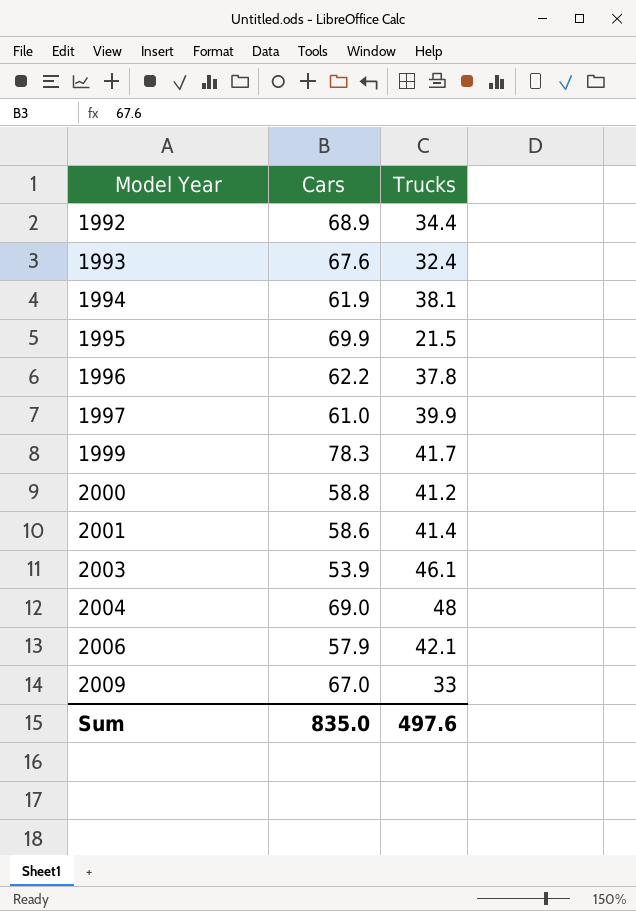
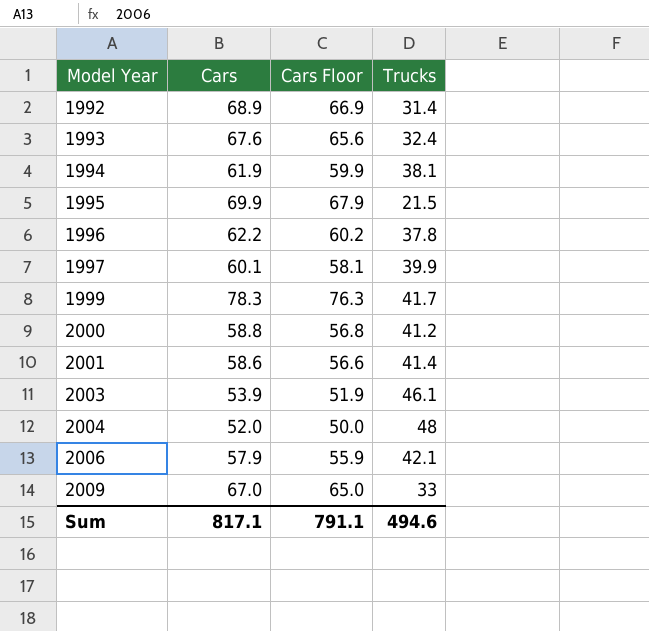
column Cars Floor | formula: none -> [Cars] - 2
1992 | Trucks: 34.4 -> 31.4
1997 | Cars: 61.0 -> 60.1
2004 | Cars: 69.0 -> 52.0
Sum | Cars: 835.0 -> 817.1
Sum | Trucks: 497.6 -> 494.6

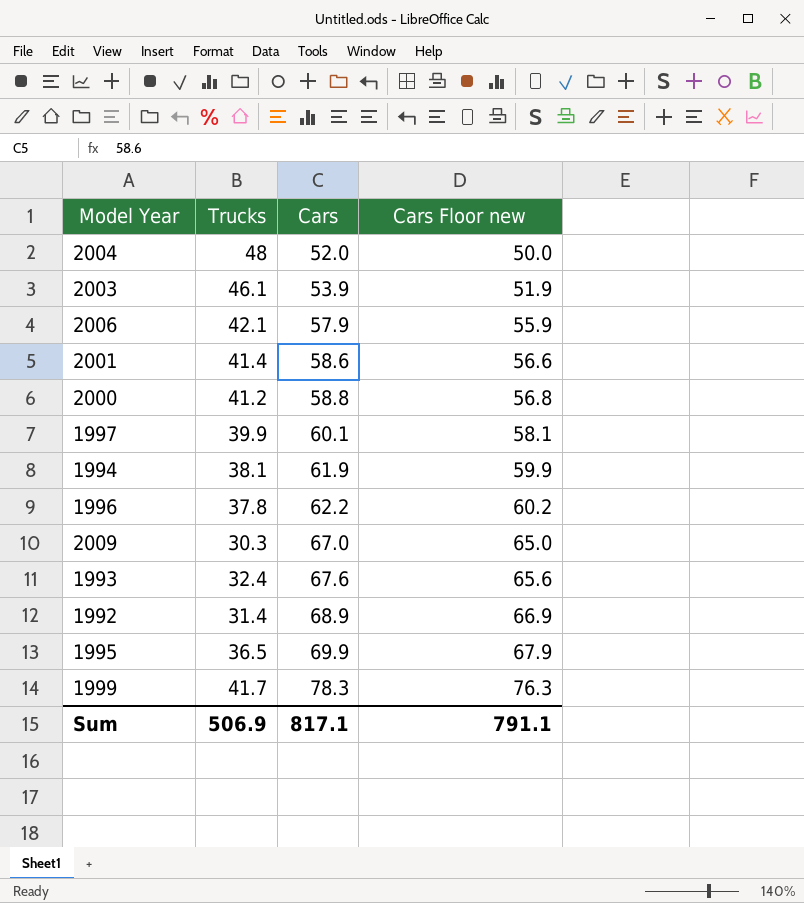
row order: Model Year ascending -> Cars ascending
column Trucks | position: 4 -> 2
column name: Cars Floor -> Cars Floor new
2009 | Trucks: 33 -> 30.3
1995 | Trucks: 21.5 -> 36.5
Sum | Trucks: 494.6 -> 506.9

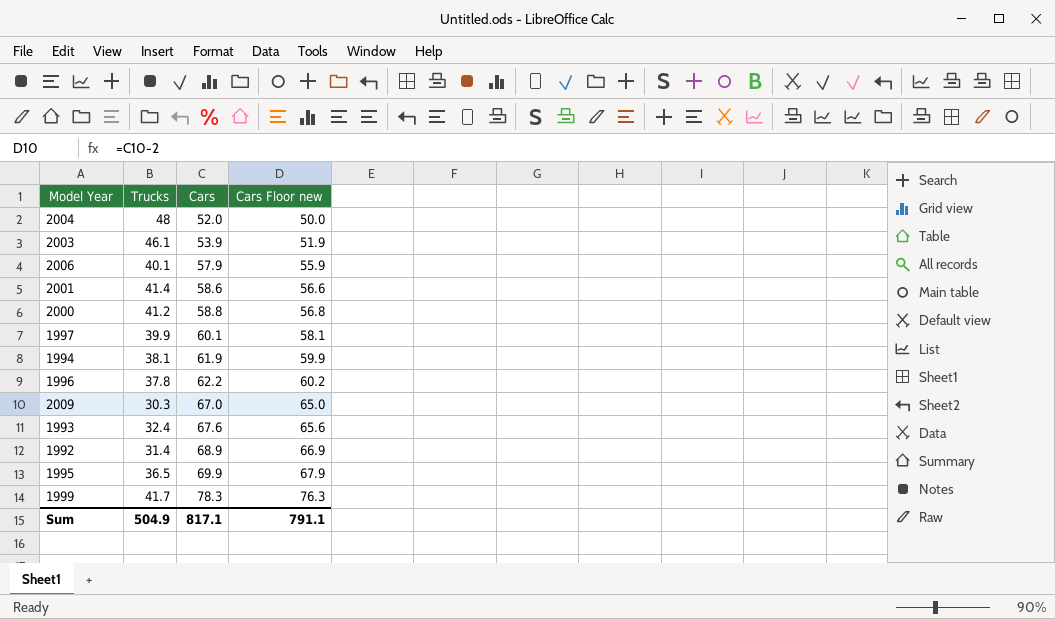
2006 | Trucks: 42.1 -> 40.1
Sum | Trucks: 506.9 -> 504.9

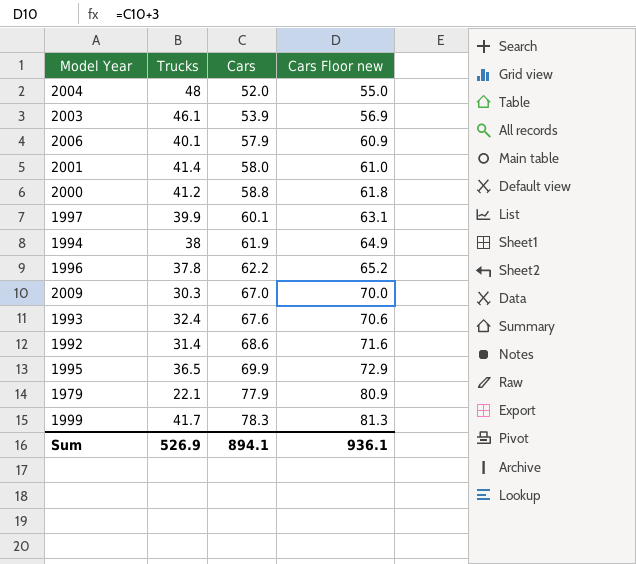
column Cars Floor new | formula: [Cars] - 2 -> [Cars] + 3
2001 | Cars: 58.6 -> 58.0
1994 | Trucks: 38.1 -> 38
1992 | Cars: 68.9 -> 68.6
row 1979: none -> 22.1 | 77.9 | 80.9
Sum | Trucks: 504.9 -> 526.9
Sum | Cars: 817.1 -> 894.1
Sum | Cars Floor new: 791.1 -> 936.1

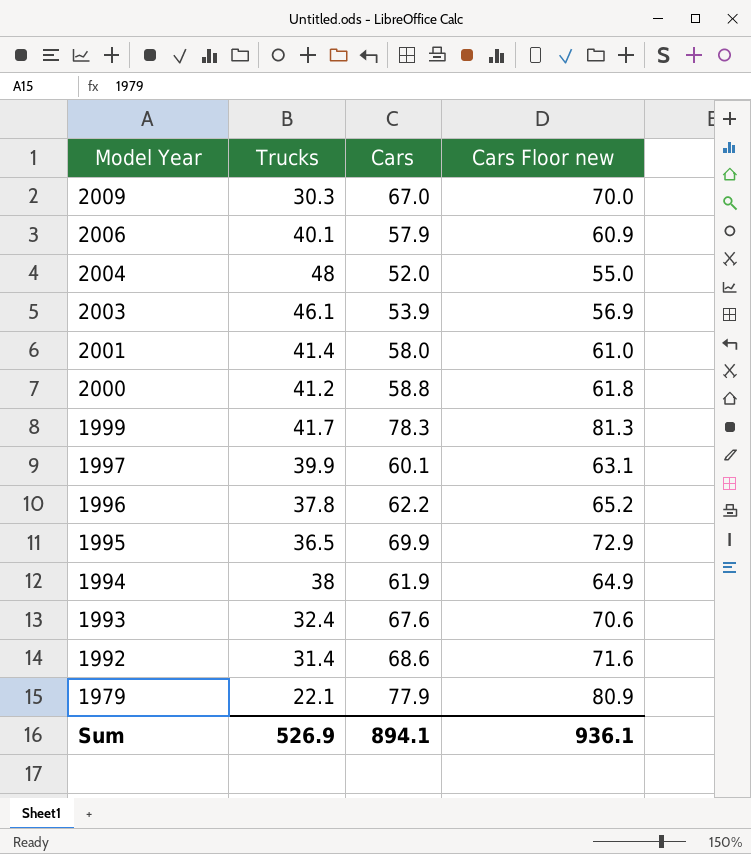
row order: Cars ascending -> Model Year descending

